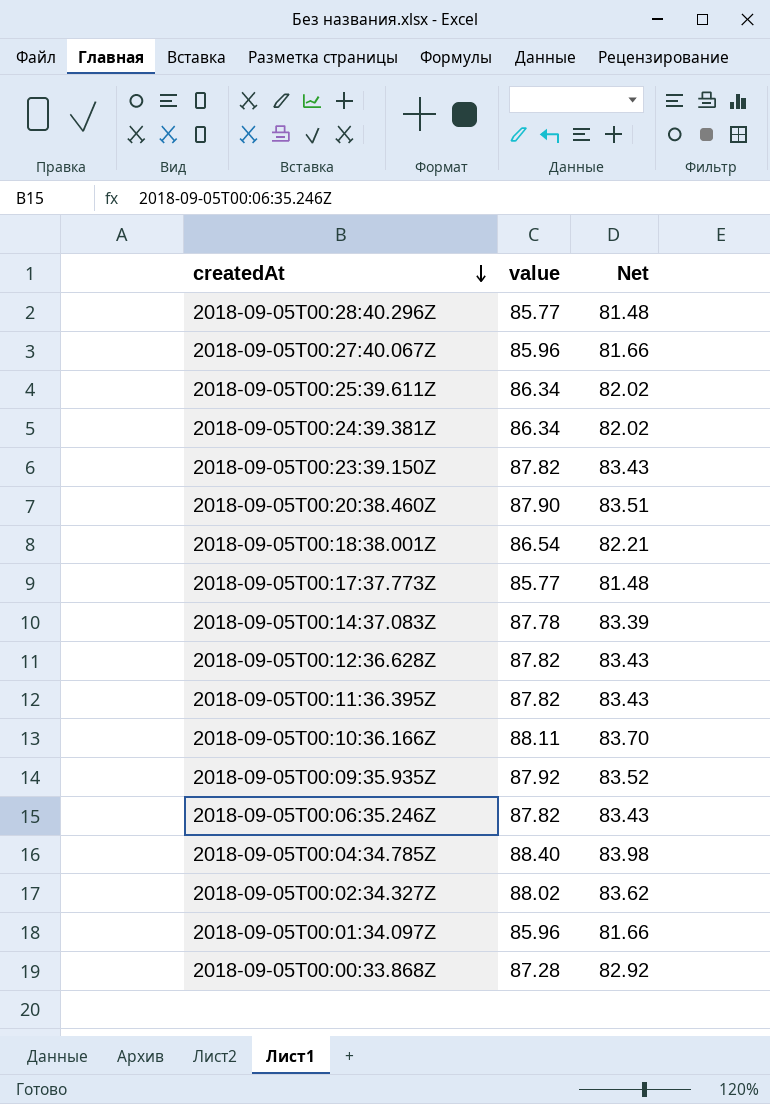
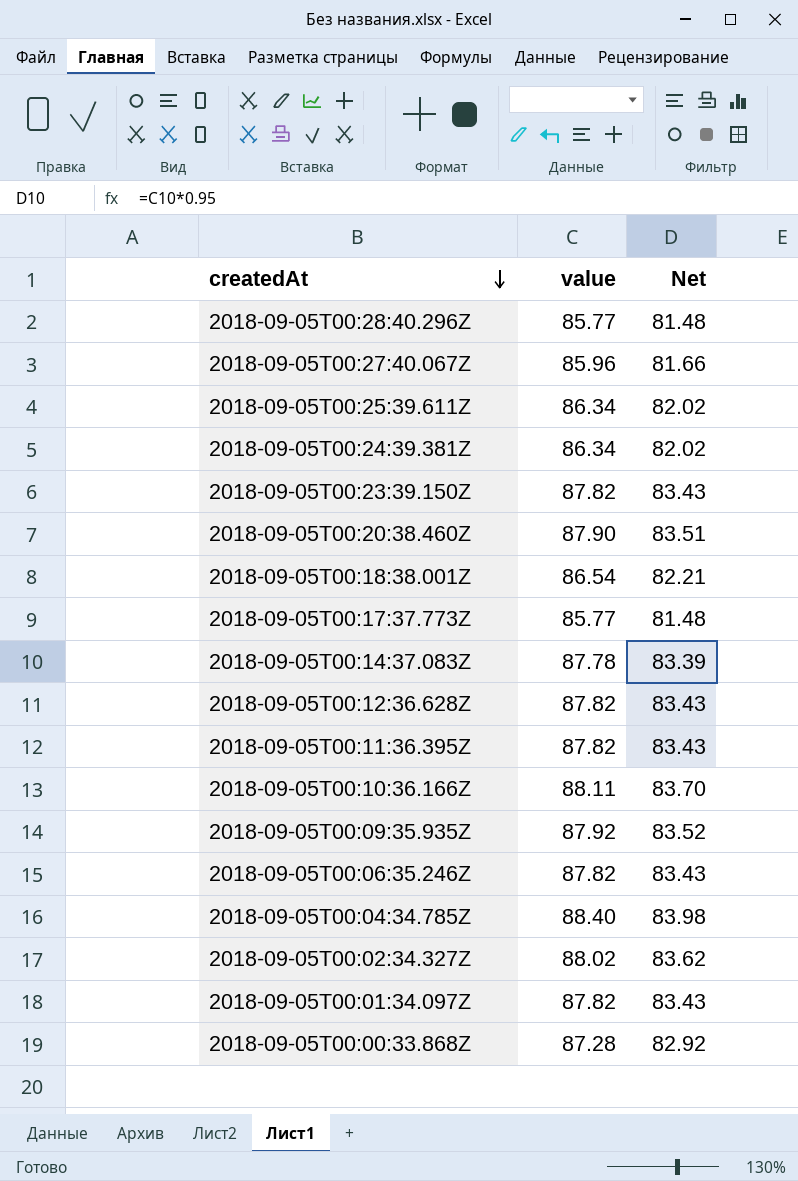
2018-09-05T00:01:34.097Z | value: 85.96 -> 87.82
2018-09-05T00:01:34.097Z | Net: 81.66 -> 83.43

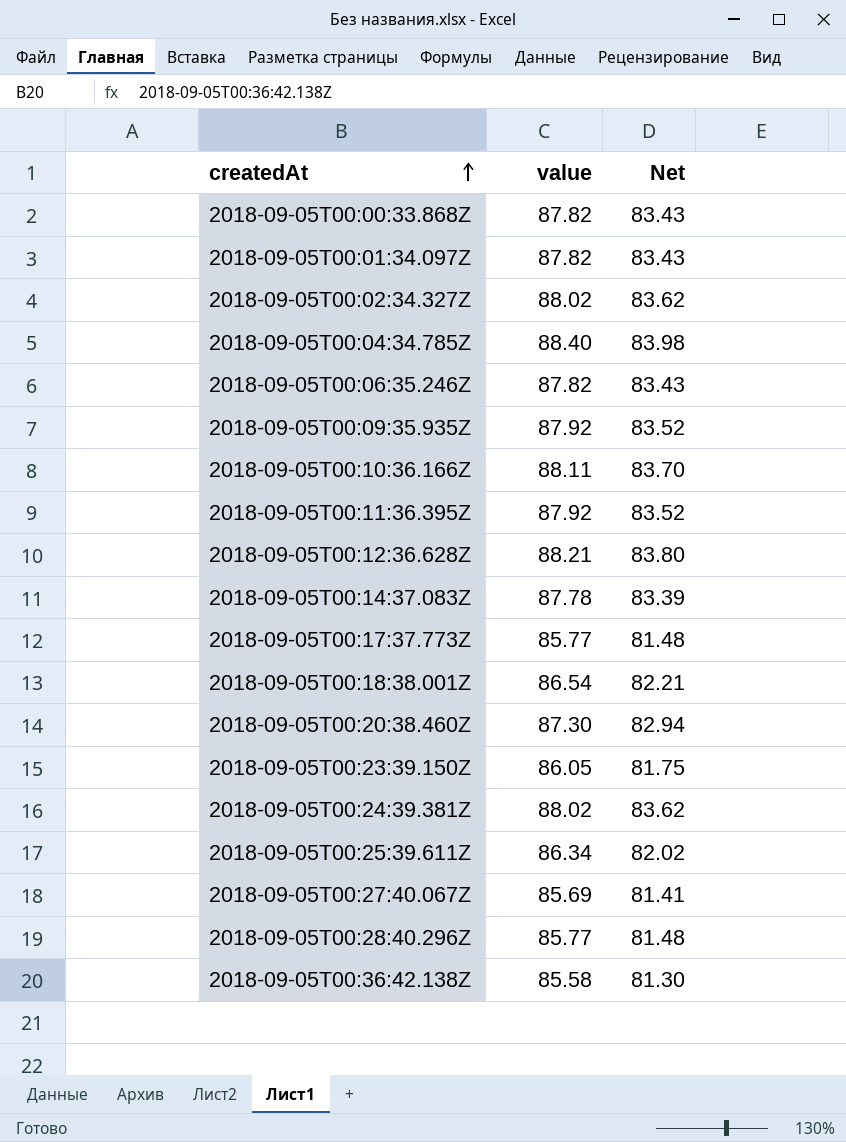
row order: createdAt descending -> createdAt ascending
2018-09-05T00:00:33.868Z | value: 87.28 -> 87.82
2018-09-05T00:00:33.868Z | Net: 82.92 -> 83.43
2018-09-05T00:11:36.395Z | value: 87.82 -> 87.92
2018-09-05T00:11:36.395Z | Net: 83.43 -> 83.52
2018-09-05T00:12:36.628Z | value: 87.82 -> 88.21
2018-09-05T00:12:36.628Z | Net: 83.43 -> 83.80
2018-09-05T00:20:38.460Z | value: 87.90 -> 87.30
2018-09-05T00:20:38.460Z | Net: 83.51 -> 82.94
2018-09-05T00:23:39.150Z | value: 87.82 -> 86.05
2018-09-05T00:23:39.150Z | Net: 83.43 -> 81.75
2018-09-05T00:24:39.381Z | value: 86.34 -> 88.02
2018-09-05T00:24:39.381Z | Net: 82.02 -> 83.62
2018-09-05T00:27:40.067Z | value: 85.96 -> 85.69
2018-09-05T00:27:40.067Z | Net: 81.66 -> 81.41
row 2018-09-05T00:36:42.138Z: none -> 85.58 | 81.30

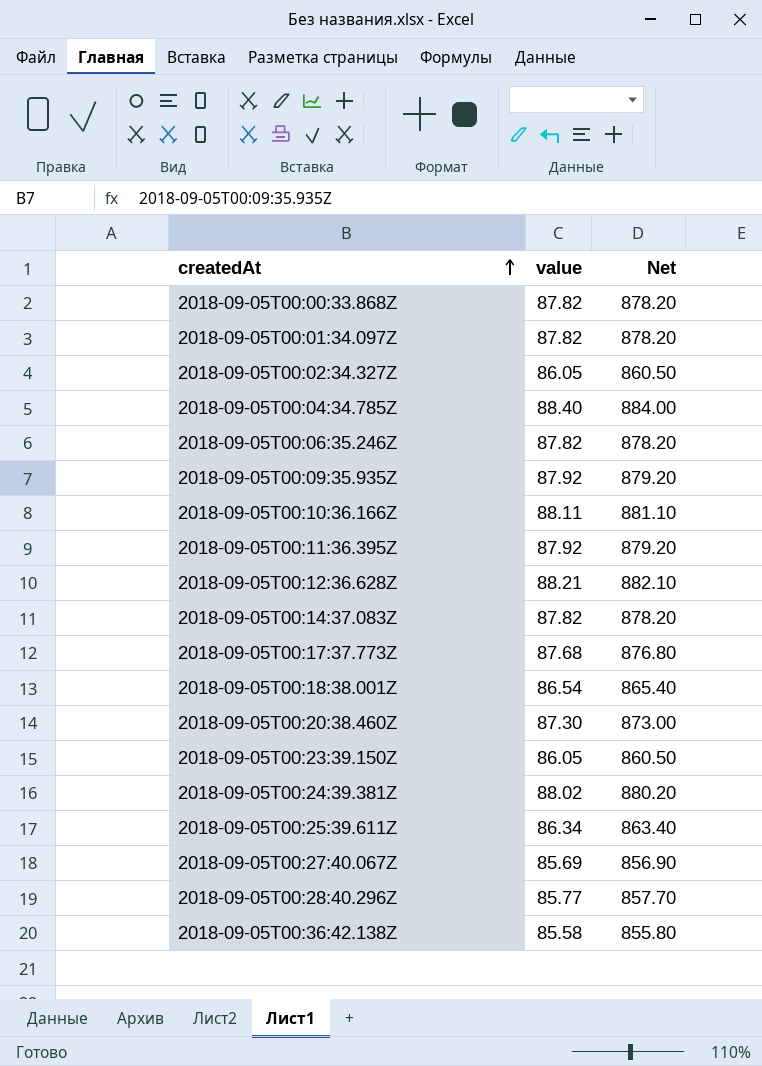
column Net | formula: [value] * 0.95 -> [value] * 10
2018-09-05T00:02:34.327Z | value: 88.02 -> 86.05
2018-09-05T00:14:37.083Z | value: 87.78 -> 87.82
2018-09-05T00:17:37.773Z | value: 85.77 -> 87.68

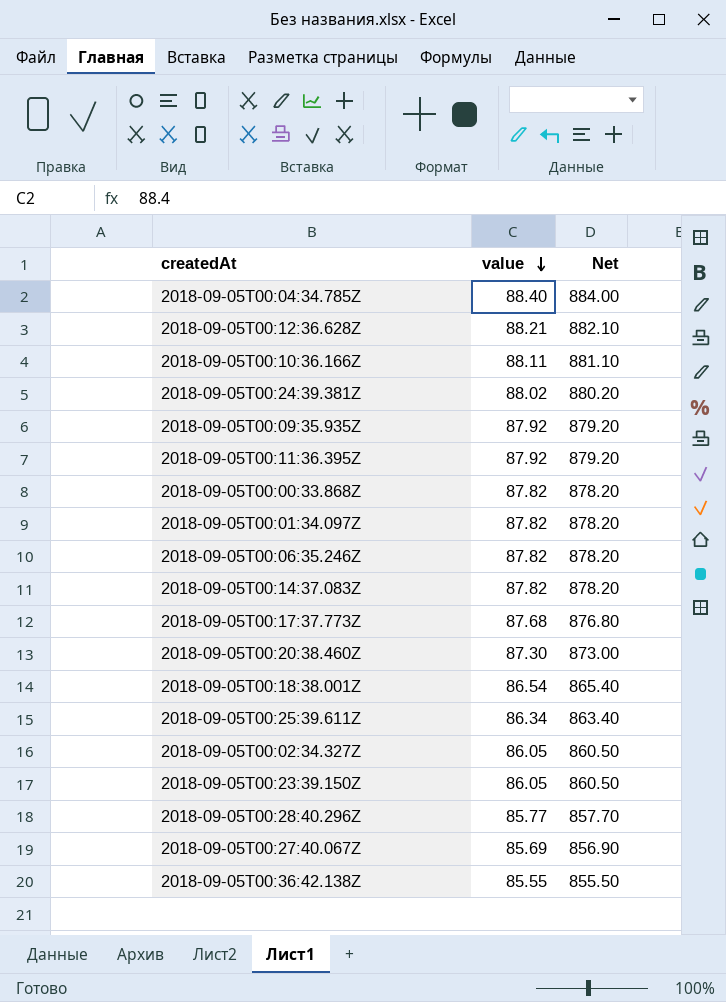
row order: createdAt ascending -> value descending
2018-09-05T00:36:42.138Z | value: 85.58 -> 85.55
2018-09-05T00:36:42.138Z | Net: 855.80 -> 855.50

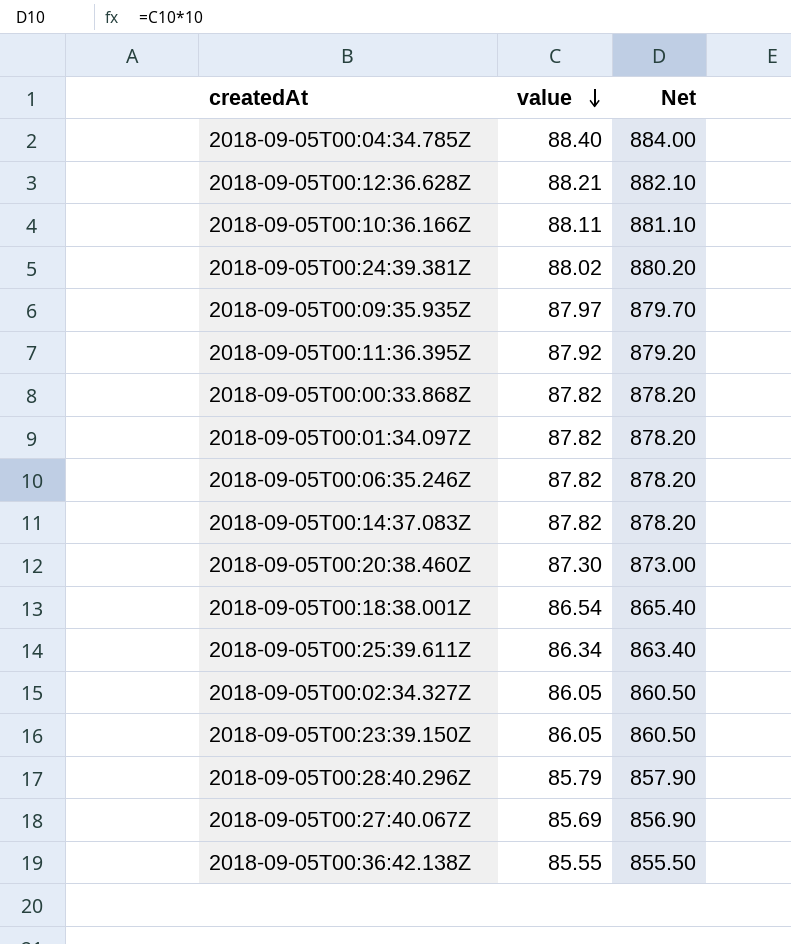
row 2018-09-05T00:17:37.773Z: 87.68 | 876.80 -> none
2018-09-05T00:09:35.935Z | value: 87.92 -> 87.97
2018-09-05T00:09:35.935Z | Net: 879.20 -> 879.70
2018-09-05T00:28:40.296Z | value: 85.77 -> 85.79
2018-09-05T00:28:40.296Z | Net: 857.70 -> 857.90

